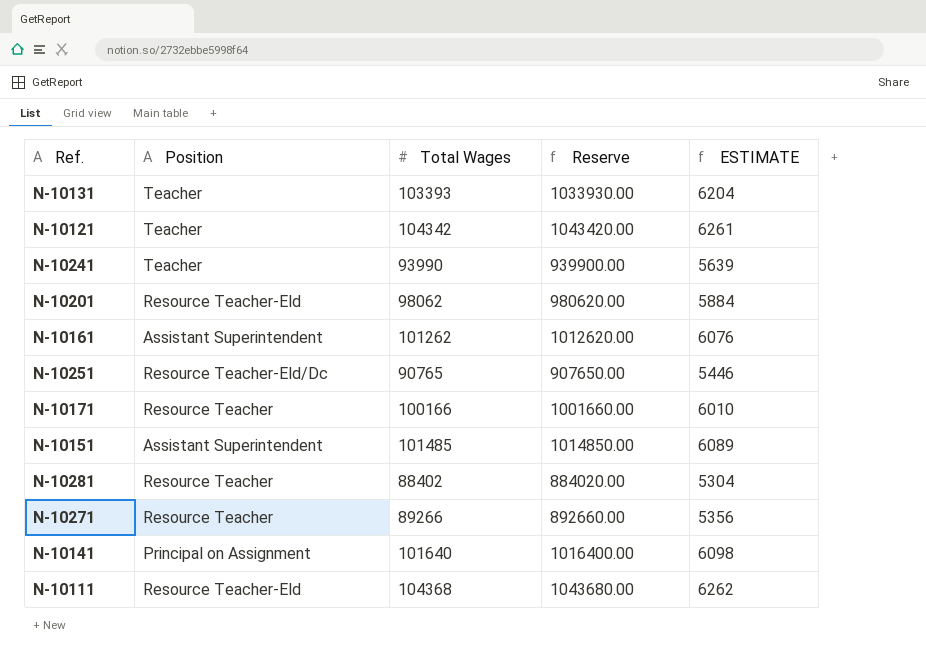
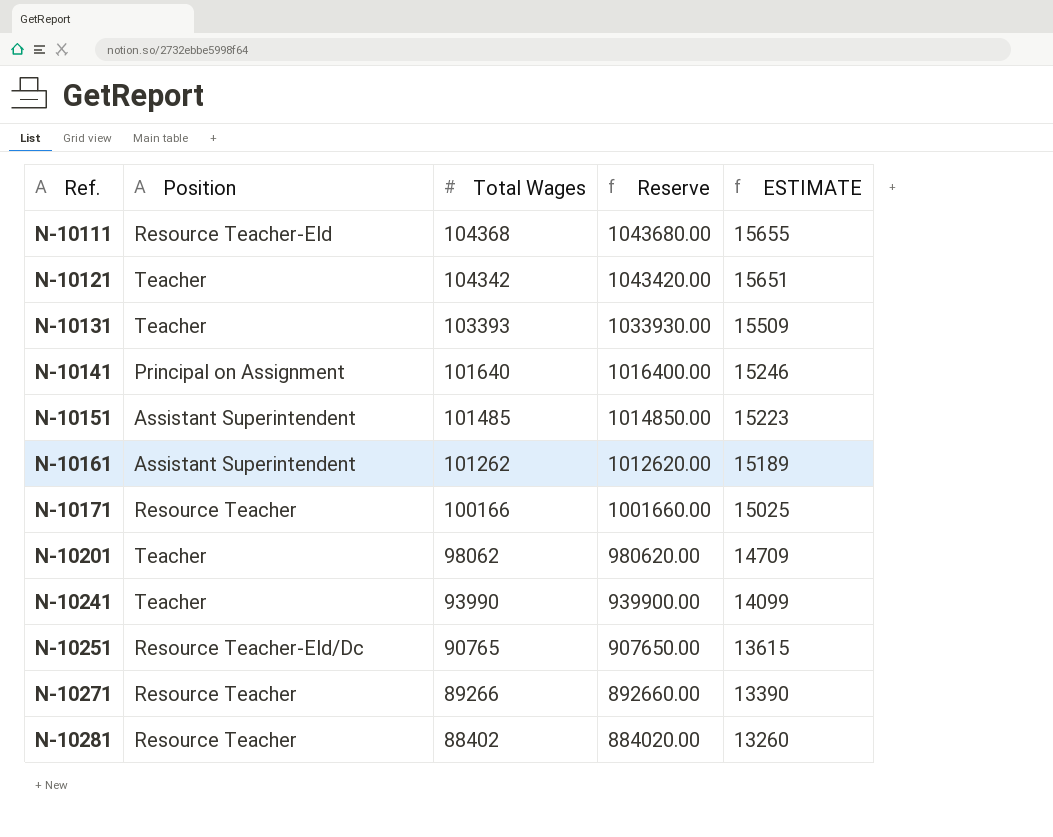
row order: none -> Ref. ascending
column ESTIMATE | formula: [Total Wages] * 0.06 -> [Total Wages] * 0.15
N-10201 | Position: Resource Teacher-Eld -> Teacher

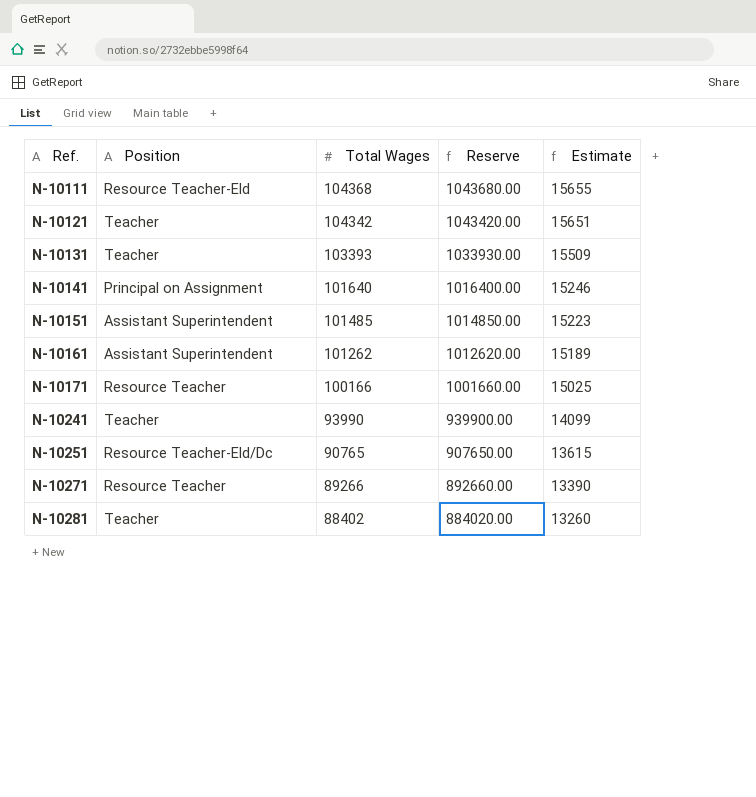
column name: ESTIMATE -> Estimate
row N-10201: Teacher | 98062 | 980620.00 | 14709 -> none
N-10281 | Position: Resource Teacher -> Teacher

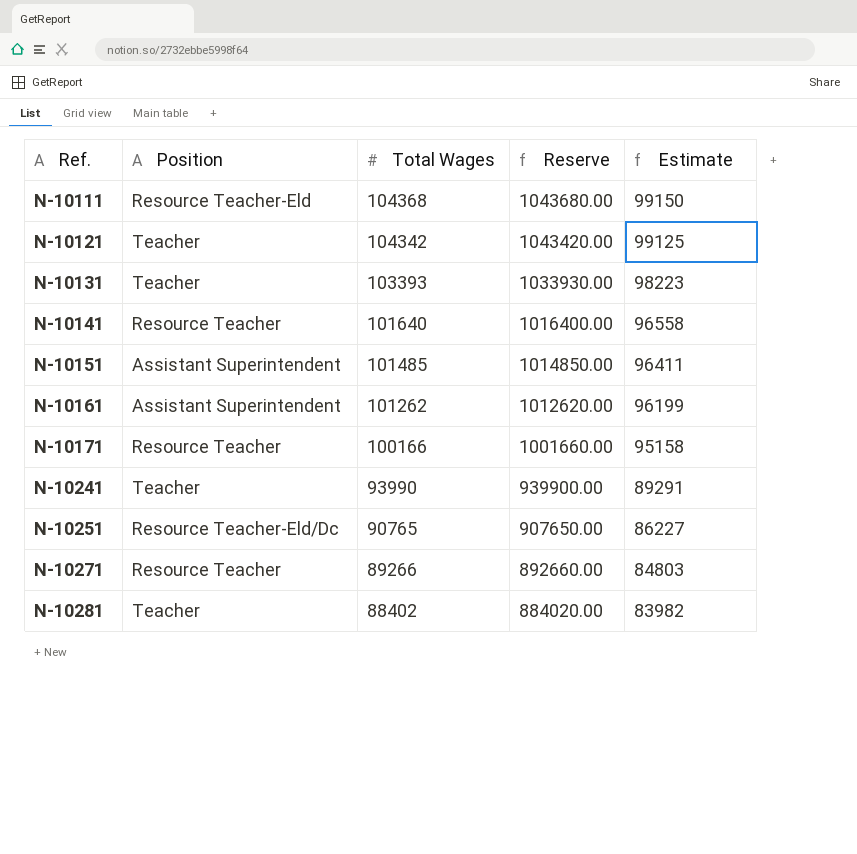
column Estimate | formula: [Total Wages] * 0.15 -> [Total Wages] * 0.95
N-10141 | Position: Principal on Assignment -> Resource Teacher

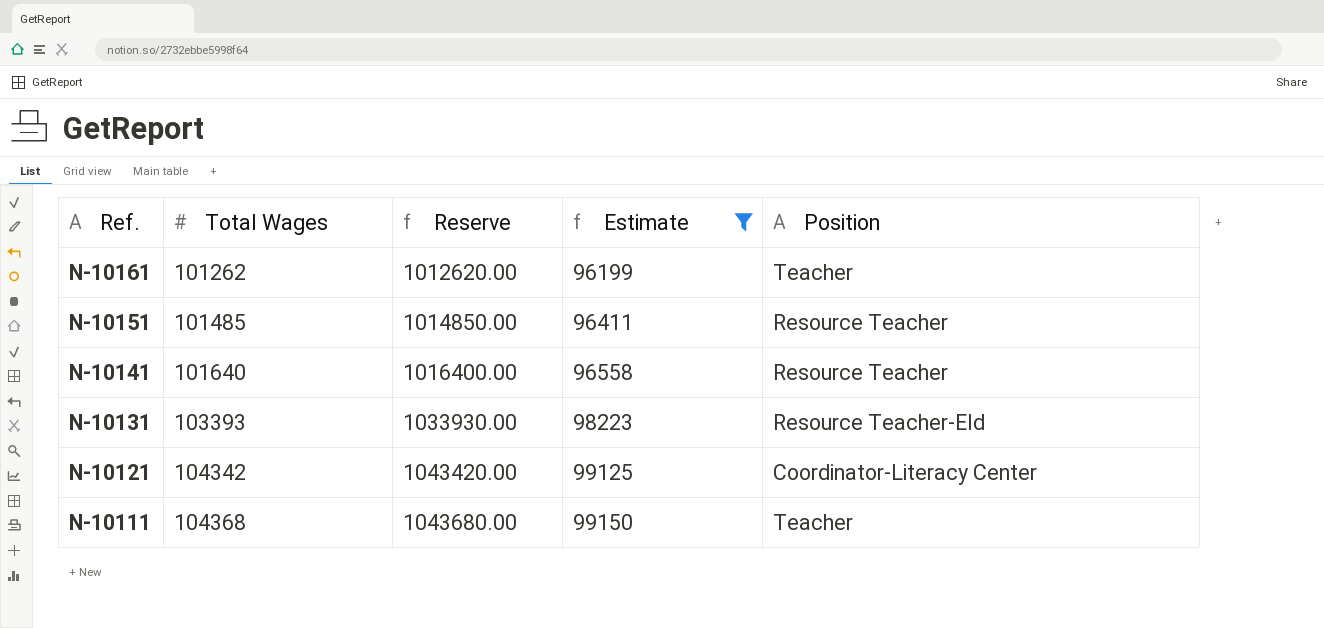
filter: none -> Estimate >= 96199
row order: Ref. ascending -> Ref. descending
column Position | position: 2 -> 5
N-10161 | Position: Assistant Superintendent -> Teacher
N-10151 | Position: Assistant Superintendent -> Resource Teacher
N-10131 | Position: Teacher -> Resource Teacher-Eld
N-10121 | Position: Teacher -> Coordinator-Literacy Center
N-10111 | Position: Resource Teacher-Eld -> Teacher

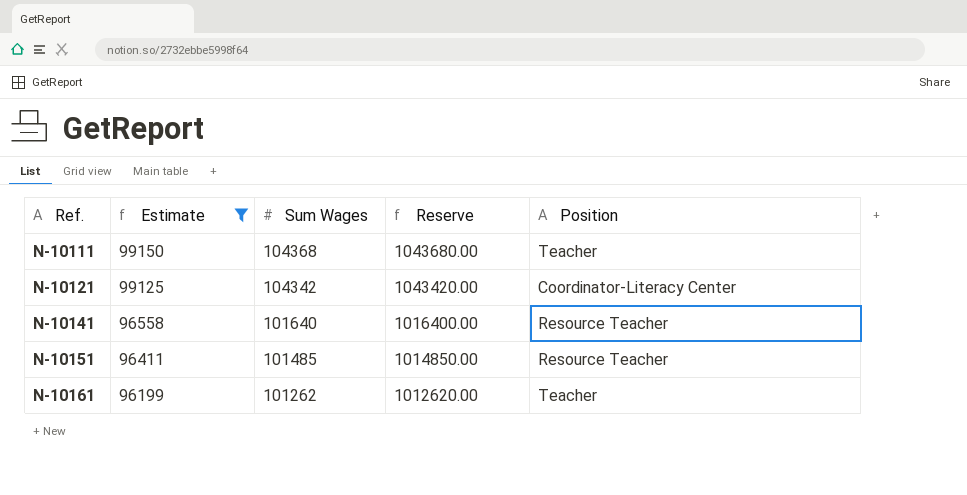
row order: Ref. descending -> Ref. ascending
column Estimate | position: 4 -> 2
column name: Total Wages -> Sum Wages
row N-10131: 103393 | 1033930.00 | 98223 | Resource Teacher-Eld -> none

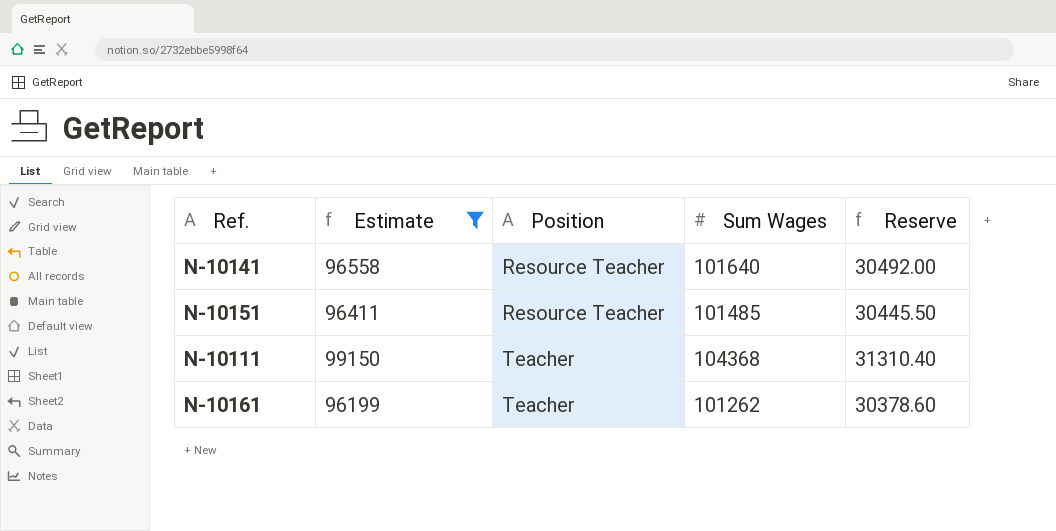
row order: Ref. ascending -> Position ascending
column Position | position: 5 -> 3
column Reserve | formula: [Sum Wages] * 10 -> [Sum Wages] * 0.3
row N-10121: 99125 | 104342 | 1043420.00 | Coordinator-Literacy Center -> none

